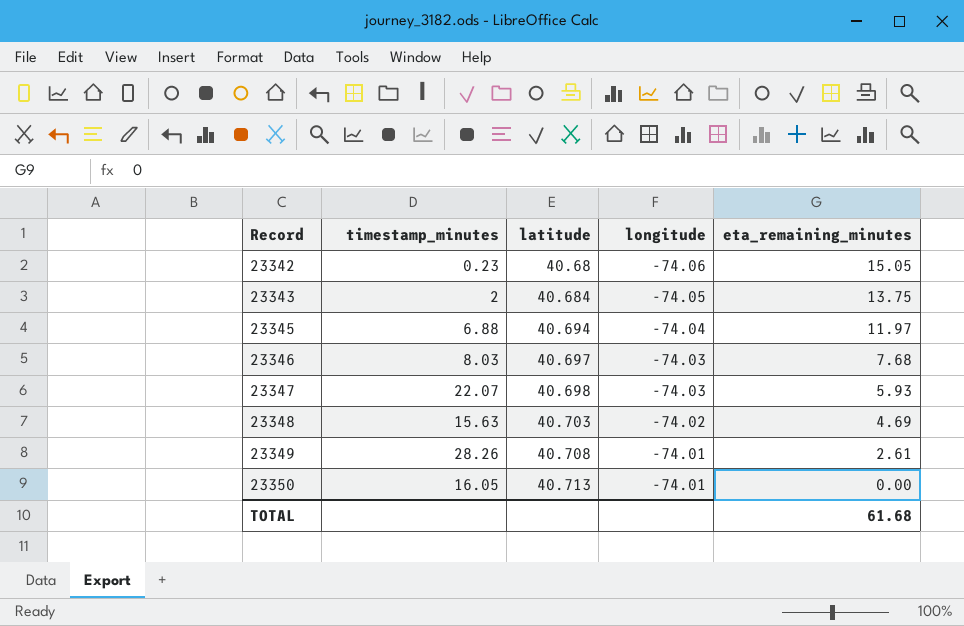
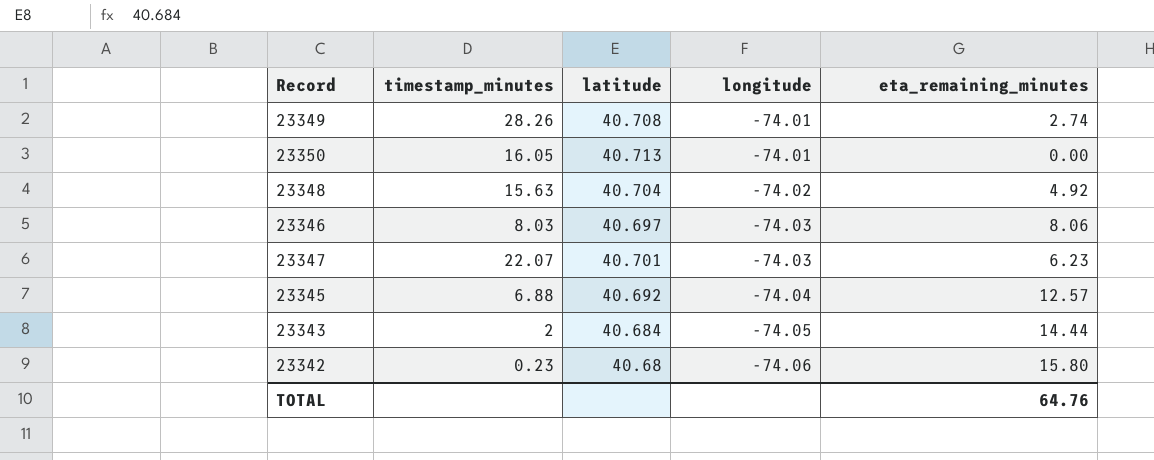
row order: Record ascending -> longitude descending
23349 | eta_remaining_minutes: 2.61 -> 2.74
23348 | latitude: 40.703 -> 40.704
23348 | eta_remaining_minutes: 4.69 -> 4.92
23346 | eta_remaining_minutes: 7.68 -> 8.06
23347 | latitude: 40.698 -> 40.701
23347 | eta_remaining_minutes: 5.93 -> 6.23
23345 | latitude: 40.694 -> 40.692
23345 | eta_remaining_minutes: 11.97 -> 12.57
23343 | eta_remaining_minutes: 13.75 -> 14.44
23342 | eta_remaining_minutes: 15.05 -> 15.80
TOTAL | eta_remaining_minutes: 61.68 -> 64.76

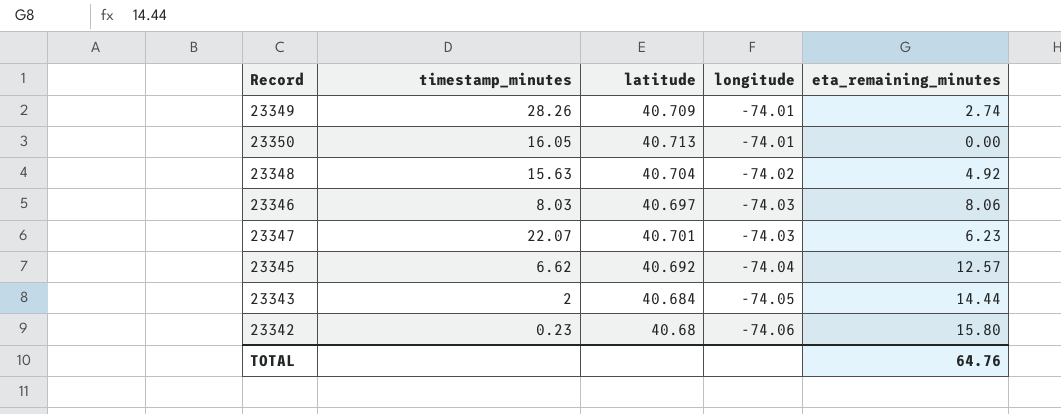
23349 | latitude: 40.708 -> 40.709
23345 | timestamp_minutes: 6.88 -> 6.62

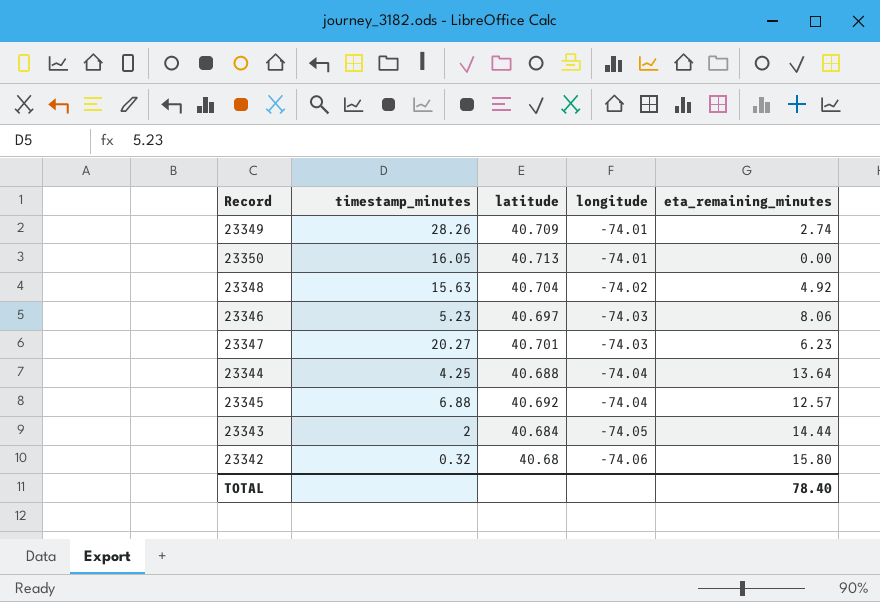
23346 | timestamp_minutes: 8.03 -> 5.23
23347 | timestamp_minutes: 22.07 -> 20.27
row 23344: none -> 4.25 | 40.688 | -74.04 | 13.64
23345 | timestamp_minutes: 6.62 -> 6.88
23342 | timestamp_minutes: 0.23 -> 0.32
TOTAL | eta_remaining_minutes: 64.76 -> 78.40

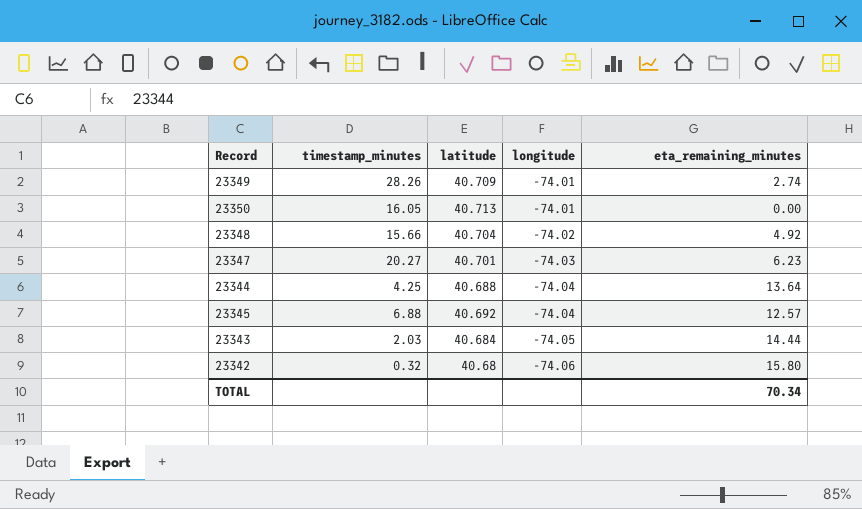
row 23346: 5.23 | 40.697 | -74.03 | 8.06 -> none
23348 | timestamp_minutes: 15.63 -> 15.66
23343 | timestamp_minutes: 2 -> 2.03
TOTAL | eta_remaining_minutes: 78.40 -> 70.34

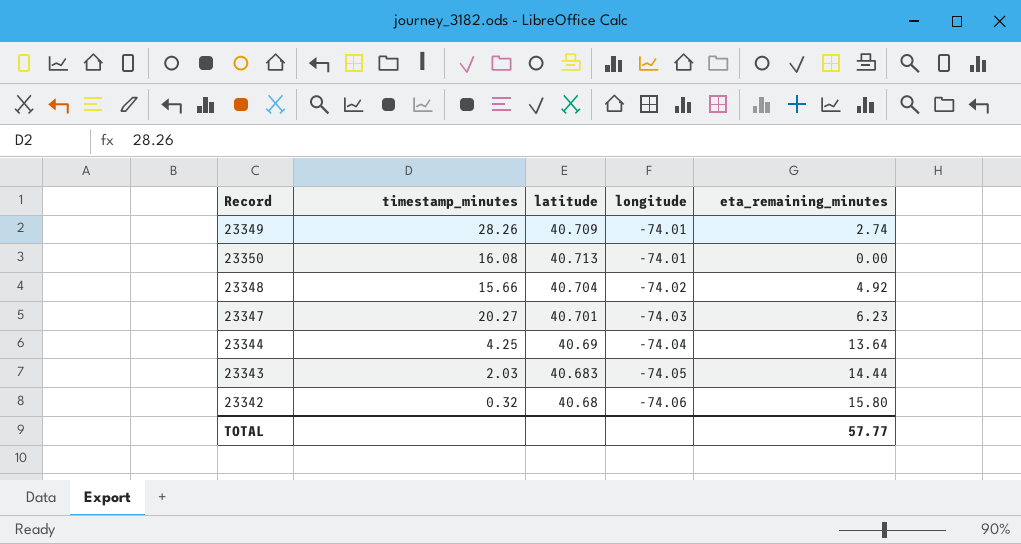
row 23345: 6.88 | 40.692 | -74.04 | 12.57 -> none
23350 | timestamp_minutes: 16.05 -> 16.08
23344 | latitude: 40.688 -> 40.69
23343 | latitude: 40.684 -> 40.683
TOTAL | eta_remaining_minutes: 70.34 -> 57.77

